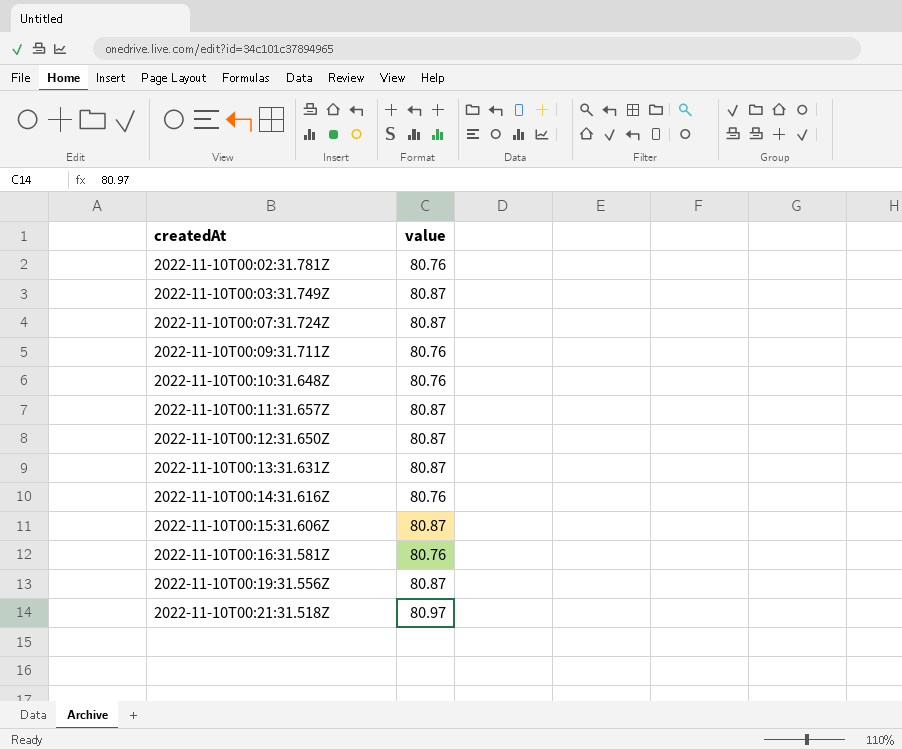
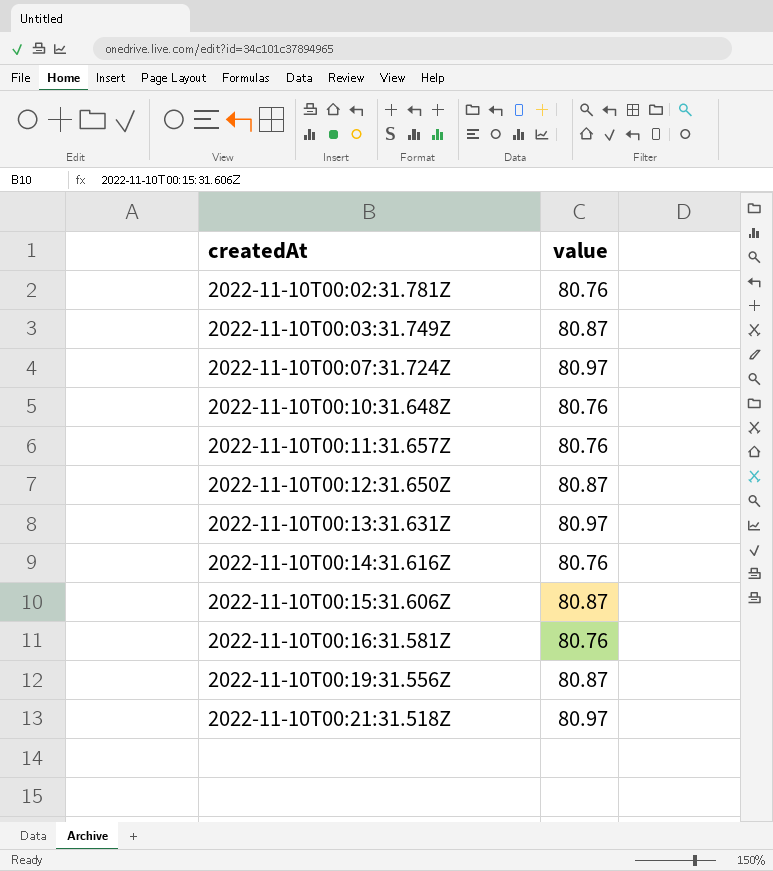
row 2022-11-10T00:09:31.711Z: 80.76 -> none
2022-11-10T00:07:31.724Z | value: 80.87 -> 80.97
2022-11-10T00:11:31.657Z | value: 80.87 -> 80.76
2022-11-10T00:13:31.631Z | value: 80.87 -> 80.97

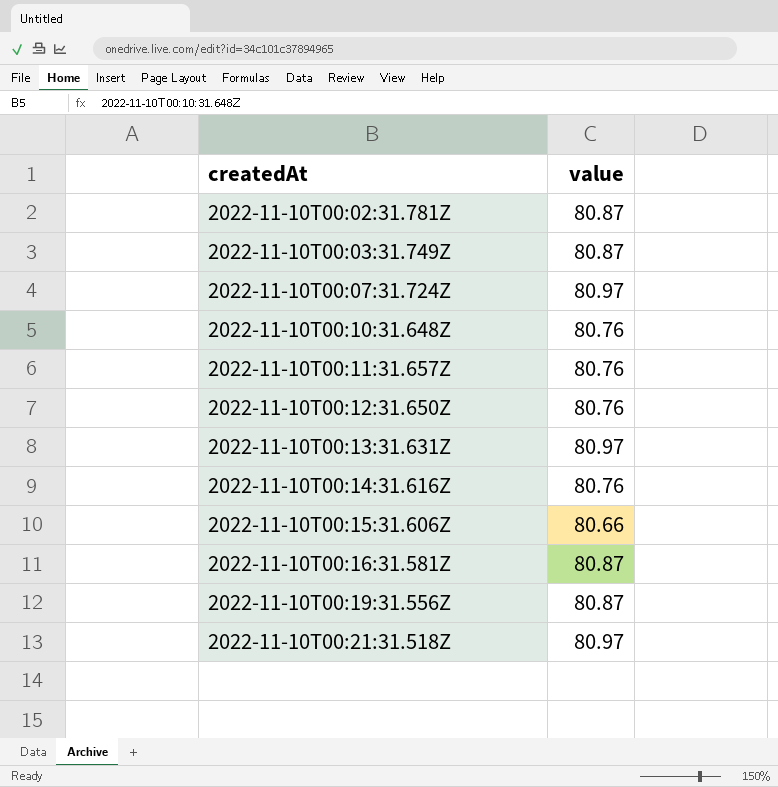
2022-11-10T00:02:31.781Z | value: 80.76 -> 80.87
2022-11-10T00:12:31.650Z | value: 80.87 -> 80.76
2022-11-10T00:15:31.606Z | value: 80.87 -> 80.66
2022-11-10T00:16:31.581Z | value: 80.76 -> 80.87

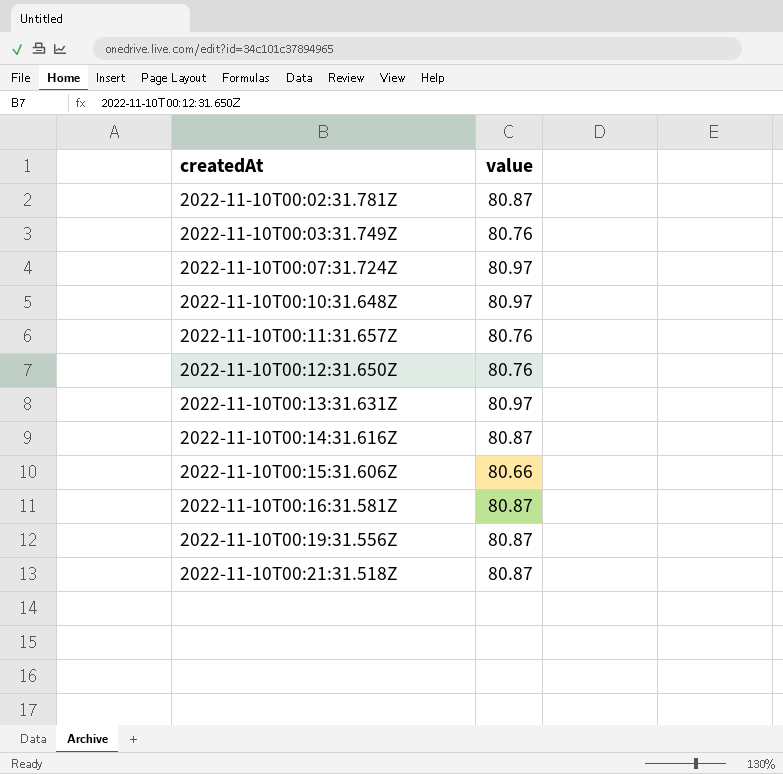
2022-11-10T00:03:31.749Z | value: 80.87 -> 80.76
2022-11-10T00:10:31.648Z | value: 80.76 -> 80.97
2022-11-10T00:14:31.616Z | value: 80.76 -> 80.87
2022-11-10T00:21:31.518Z | value: 80.97 -> 80.87

